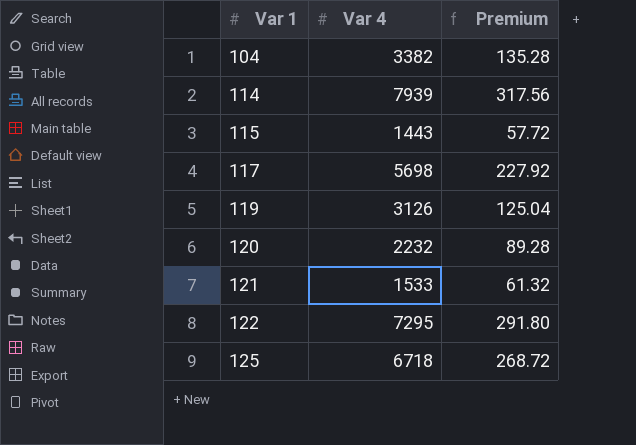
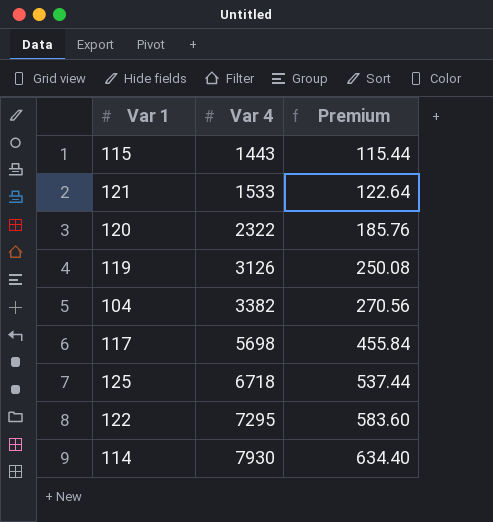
row order: Var 1 ascending -> Var 4 ascending
column Premium | formula: [Var 4] * 0.04 -> [Var 4] * 0.08
120 | Var 4: 2232 -> 2322
114 | Var 4: 7939 -> 7930

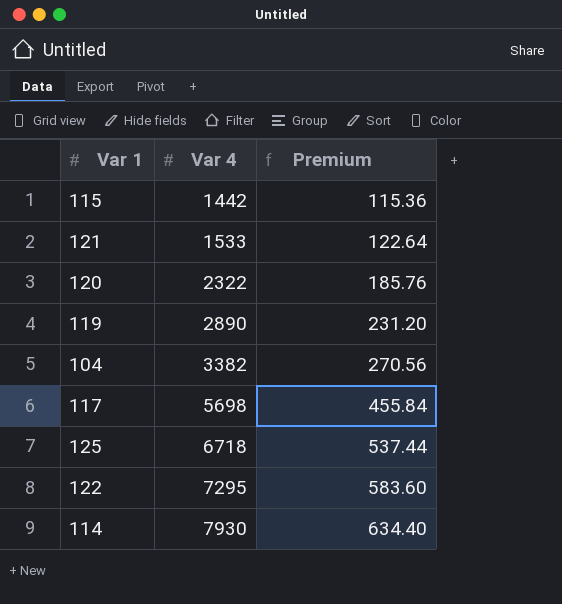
115 | Var 4: 1443 -> 1442
115 | Premium: 115.44 -> 115.36
119 | Var 4: 3126 -> 2890
119 | Premium: 250.08 -> 231.20

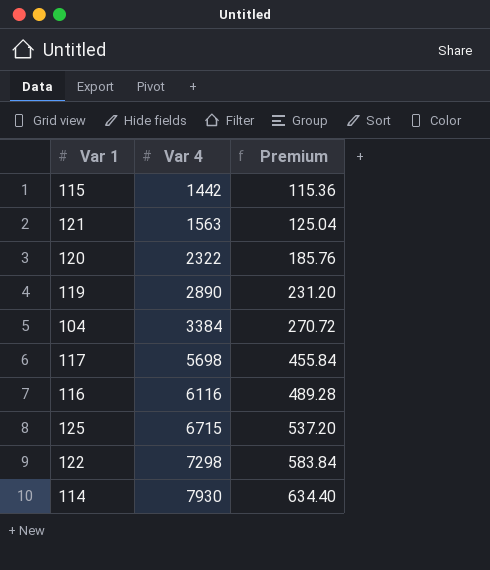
121 | Var 4: 1533 -> 1563
121 | Premium: 122.64 -> 125.04
104 | Var 4: 3382 -> 3384
104 | Premium: 270.56 -> 270.72
row 116: none -> 6116 | 489.28
125 | Var 4: 6718 -> 6715
125 | Premium: 537.44 -> 537.20
122 | Var 4: 7295 -> 7298
122 | Premium: 583.60 -> 583.84

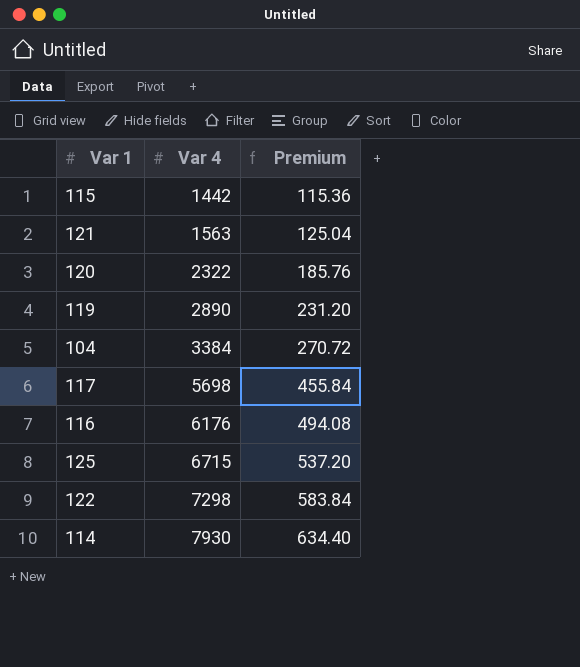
116 | Var 4: 6116 -> 6176
116 | Premium: 489.28 -> 494.08

